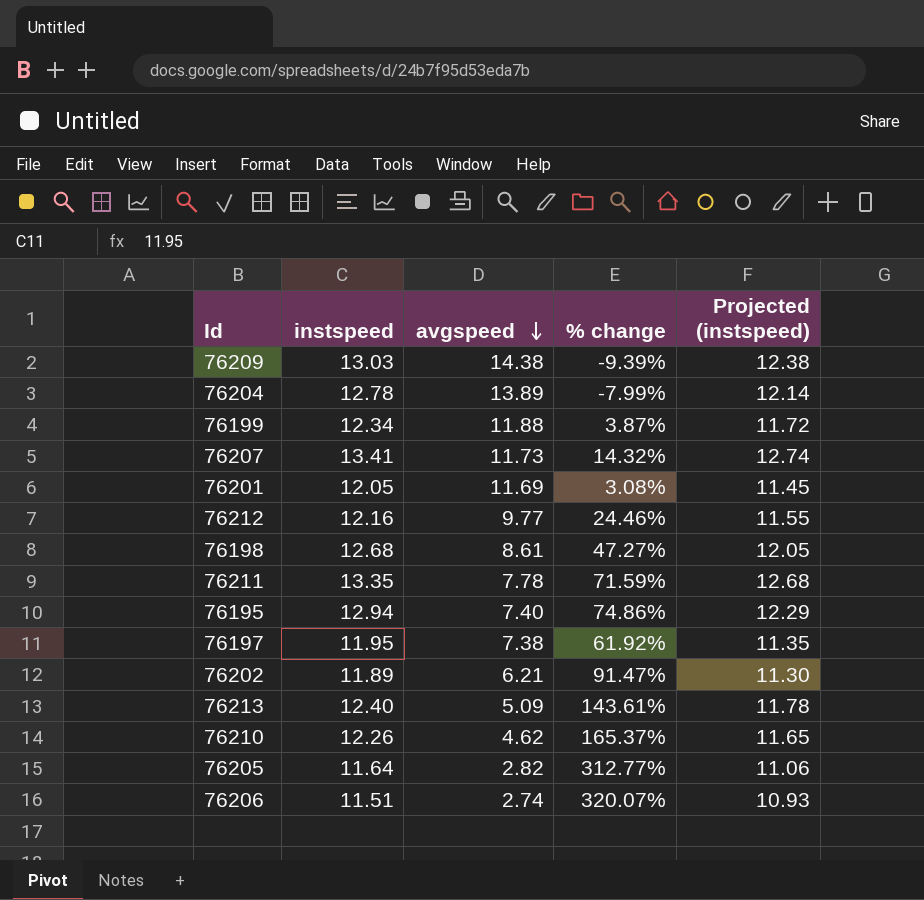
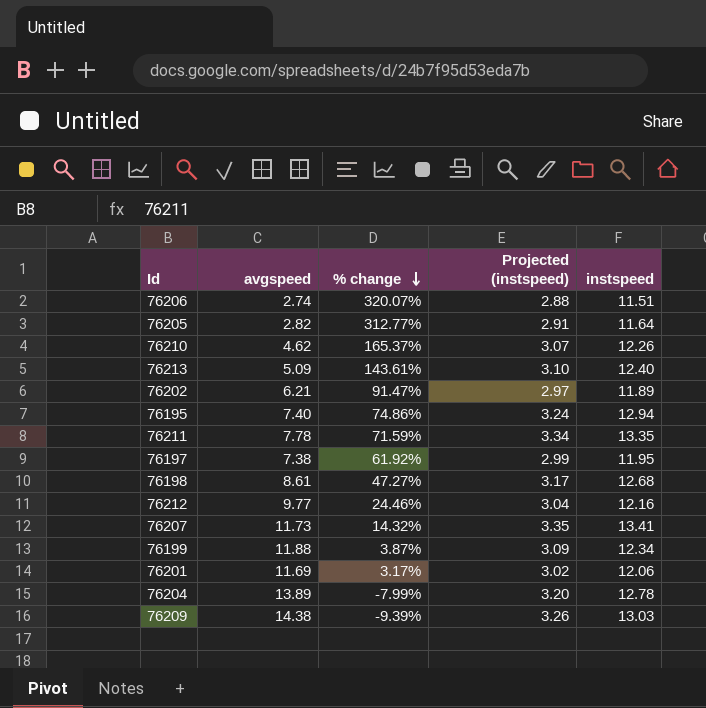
row order: avgspeed descending -> % change descending
column Projected (instspeed) | formula: [instspeed] * 0.95 -> [instspeed] * 0.25
column instspeed | position: 2 -> 5
76201 | % change: 3.08% -> 3.17%
76201 | instspeed: 12.05 -> 12.06

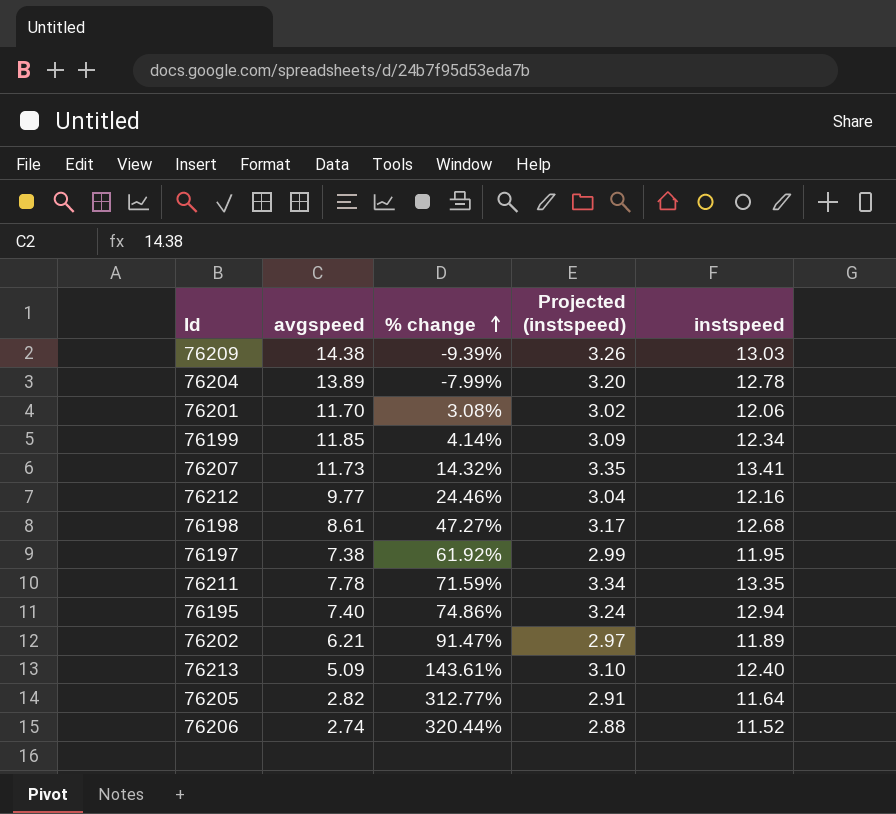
row order: % change descending -> % change ascending
row 76210: 4.62 | 165.37% | 3.07 | 12.26 -> none
76201 | avgspeed: 11.69 -> 11.70
76201 | % change: 3.17% -> 3.08%
76199 | avgspeed: 11.88 -> 11.85
76199 | % change: 3.87% -> 4.14%
76206 | % change: 320.07% -> 320.44%
76206 | instspeed: 11.51 -> 11.52

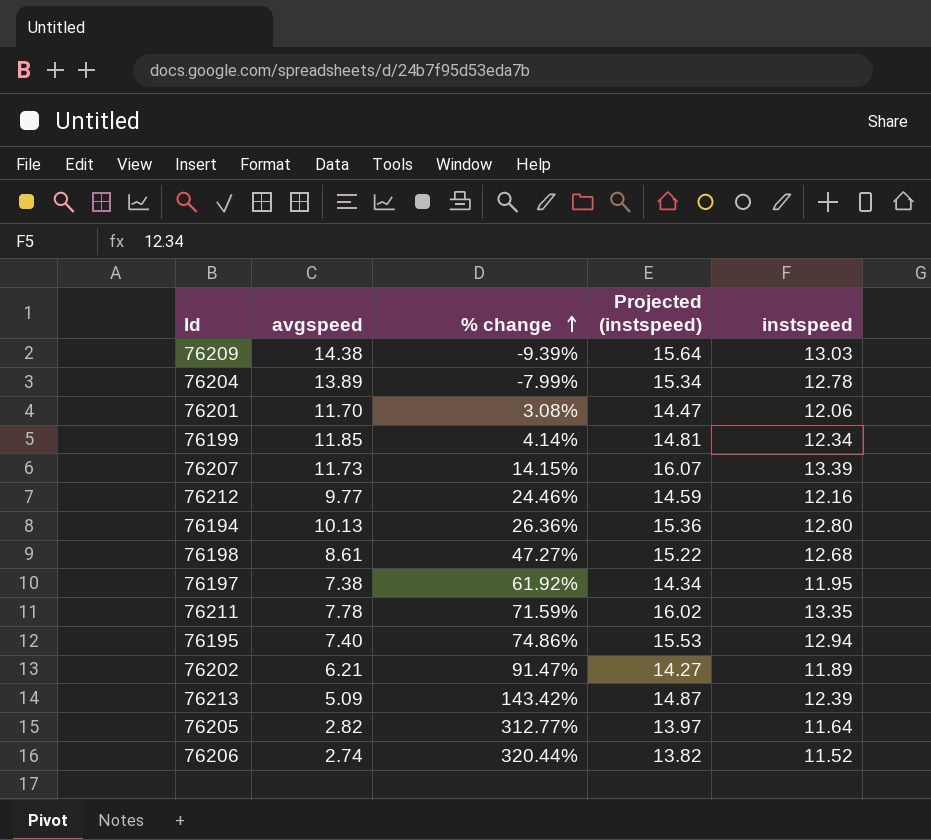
column Projected (instspeed) | formula: [instspeed] * 0.25 -> [instspeed] * 1.2
76207 | % change: 14.32% -> 14.15%
76207 | instspeed: 13.41 -> 13.39
row 76194: none -> 10.13 | 26.36% | 15.36 | 12.80
76213 | % change: 143.61% -> 143.42%
76213 | instspeed: 12.40 -> 12.39

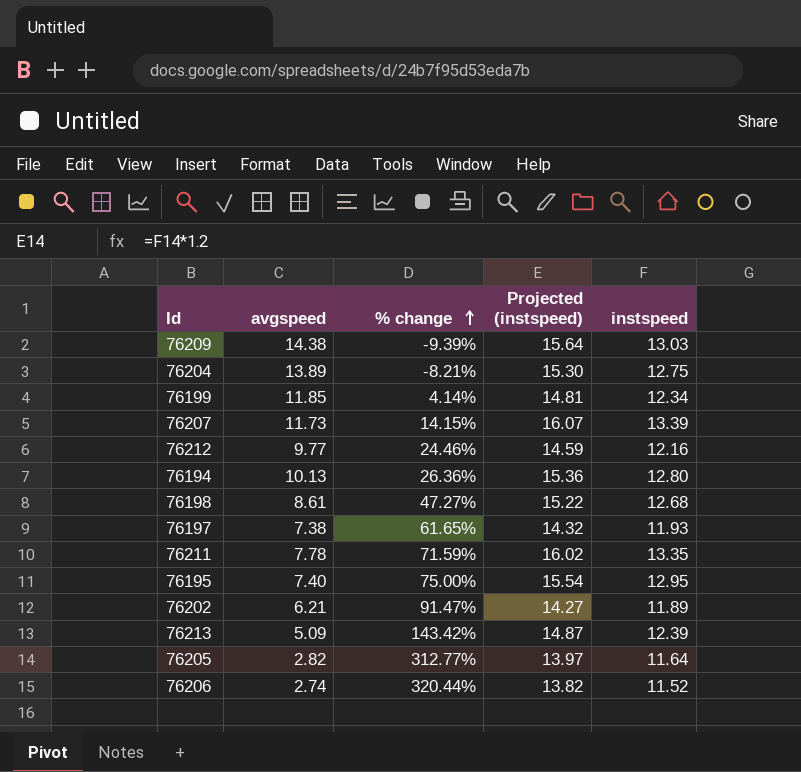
row 76201: 11.70 | 3.08% | 14.47 | 12.06 -> none
76204 | % change: -7.99% -> -8.21%
76204 | Projected (instspeed): 15.34 -> 15.30
76204 | instspeed: 12.78 -> 12.75
76197 | % change: 61.92% -> 61.65%
76197 | Projected (instspeed): 14.34 -> 14.32
76197 | instspeed: 11.95 -> 11.93
76195 | % change: 74.86% -> 75.00%
76195 | Projected (instspeed): 15.53 -> 15.54
76195 | instspeed: 12.94 -> 12.95

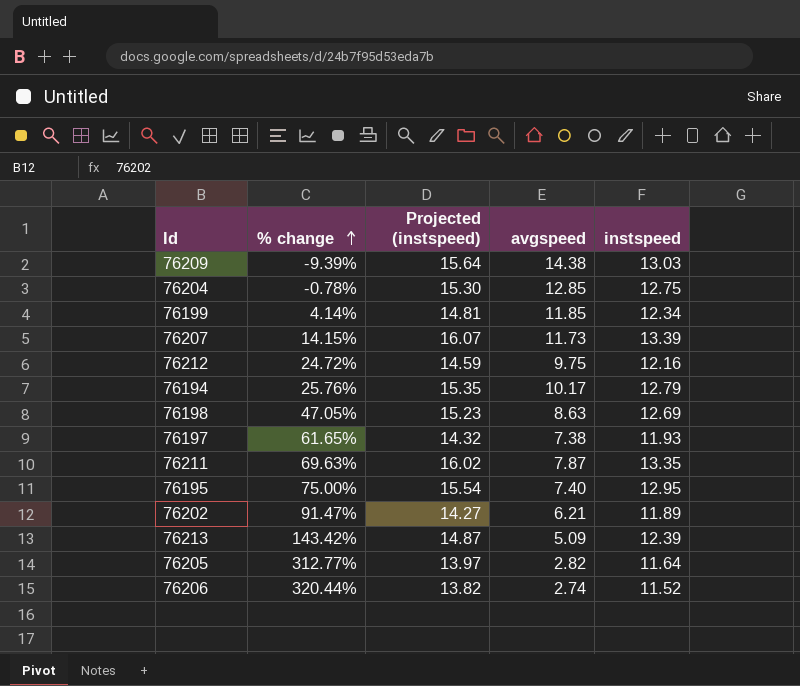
column avgspeed | position: 2 -> 4
76204 | % change: -8.21% -> -0.78%
76204 | avgspeed: 13.89 -> 12.85
76212 | % change: 24.46% -> 24.72%
76212 | avgspeed: 9.77 -> 9.75
76194 | % change: 26.36% -> 25.76%
76194 | Projected (instspeed): 15.36 -> 15.35
76194 | avgspeed: 10.13 -> 10.17
76194 | instspeed: 12.80 -> 12.79
76198 | % change: 47.27% -> 47.05%
76198 | Projected (instspeed): 15.22 -> 15.23
76198 | avgspeed: 8.61 -> 8.63
76198 | instspeed: 12.68 -> 12.69
76211 | % change: 71.59% -> 69.63%
76211 | avgspeed: 7.78 -> 7.87

